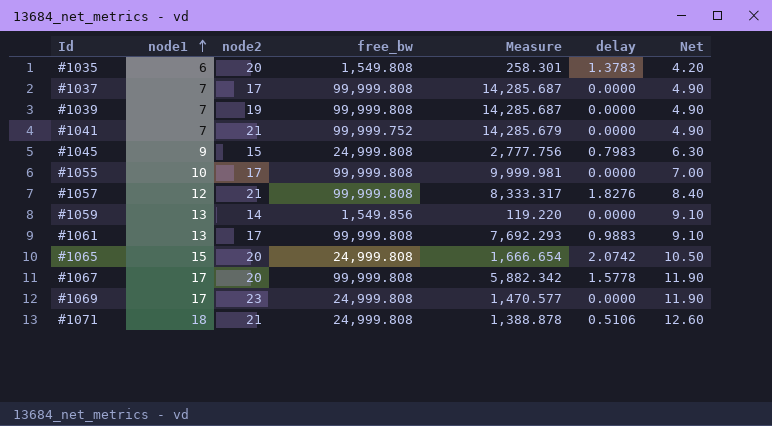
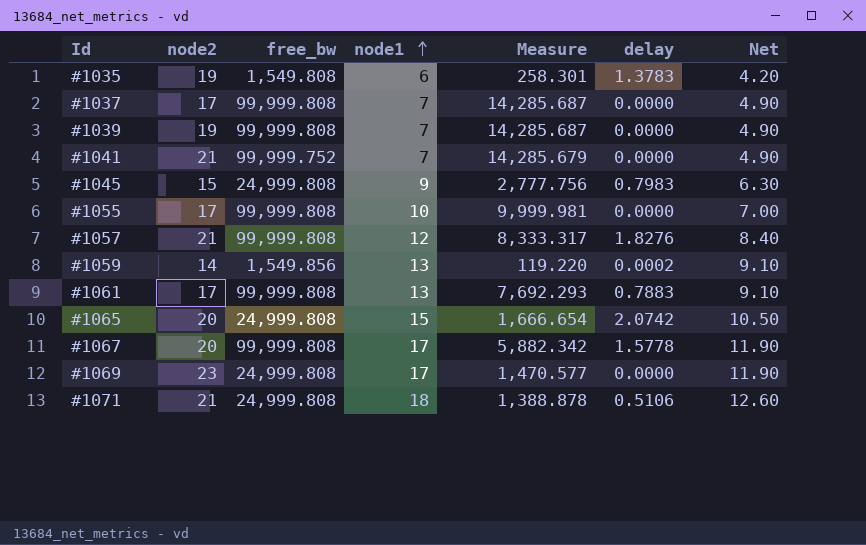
column node1 | position: 2 -> 4
#1035 | node2: 20 -> 19
#1059 | delay: 0.0000 -> 0.0002
#1061 | delay: 0.9883 -> 0.7883

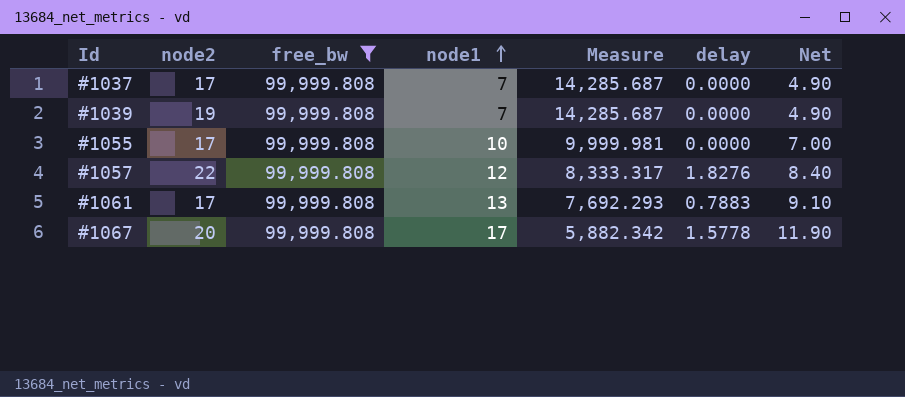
filter: none -> free_bw = 99,999.808
#1057 | node2: 21 -> 22

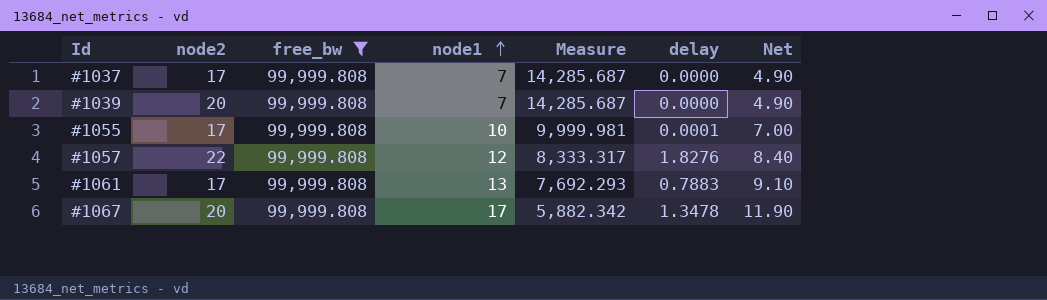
#1039 | node2: 19 -> 20
#1055 | delay: 0.0000 -> 0.0001
#1067 | delay: 1.5778 -> 1.3478

